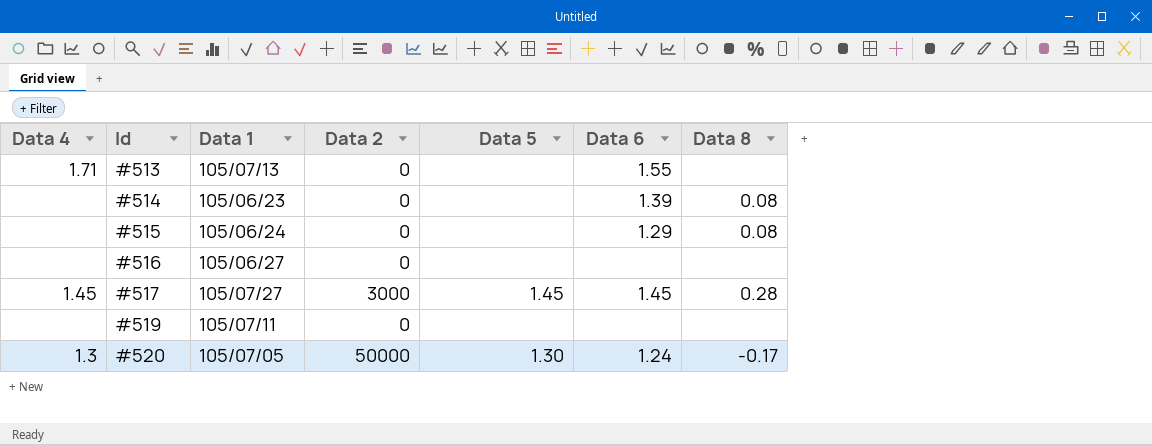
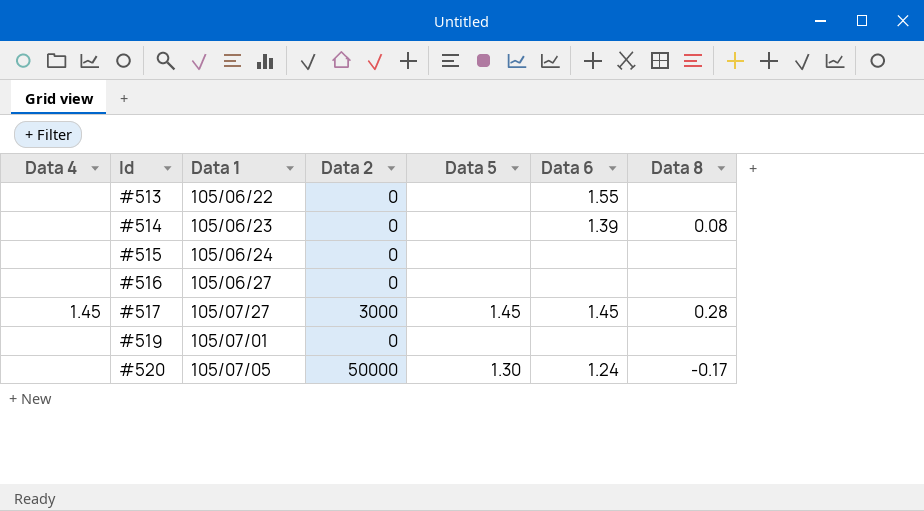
#513 | Data 4: 1.71 -> none
#513 | Data 1: 105/07/13 -> 105/06/22
#515 | Data 6: 1.29 -> none
#515 | Data 8: 0.08 -> none
#519 | Data 1: 105/07/11 -> 105/07/01
#520 | Data 4: 1.3 -> none

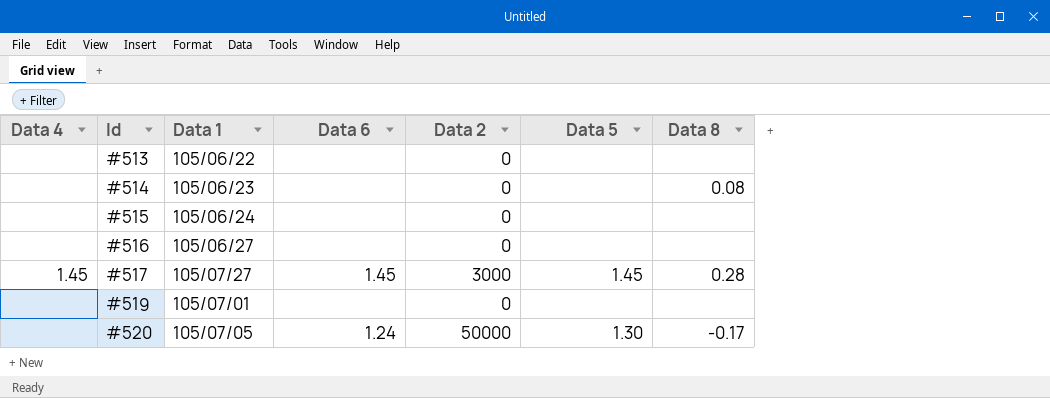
column Data 6 | position: 6 -> 4
#513 | Data 6: 1.55 -> none
#514 | Data 6: 1.39 -> none

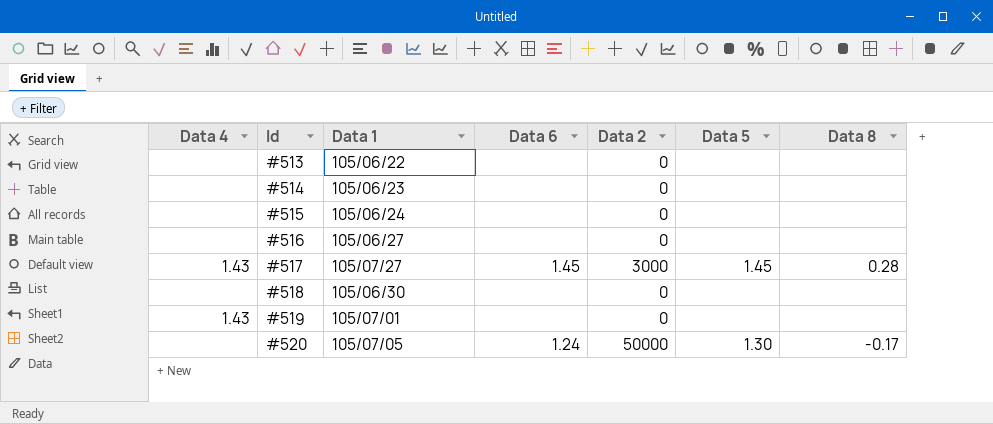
#514 | Data 8: 0.08 -> none
#517 | Data 4: 1.45 -> 1.43
row #518: none -> none | 105/06/30 | none | 0 | none | none
#519 | Data 4: none -> 1.43

